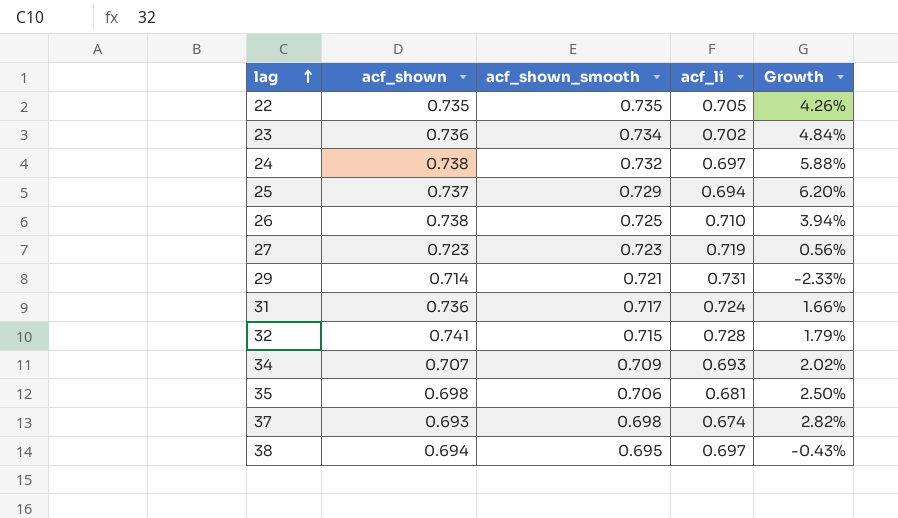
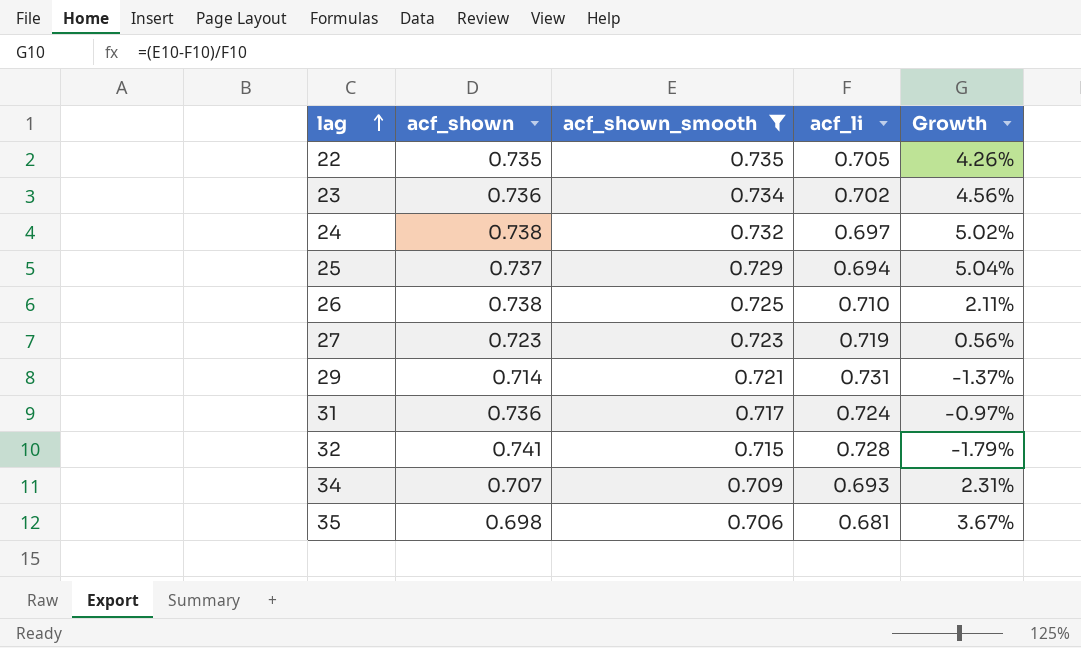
filter: none -> acf_shown_smooth >= 0.706
column Growth | formula: ([acf_shown] - [acf_li]) / [acf_li] -> ([acf_shown_smooth] - [acf_li]) / [acf_li]

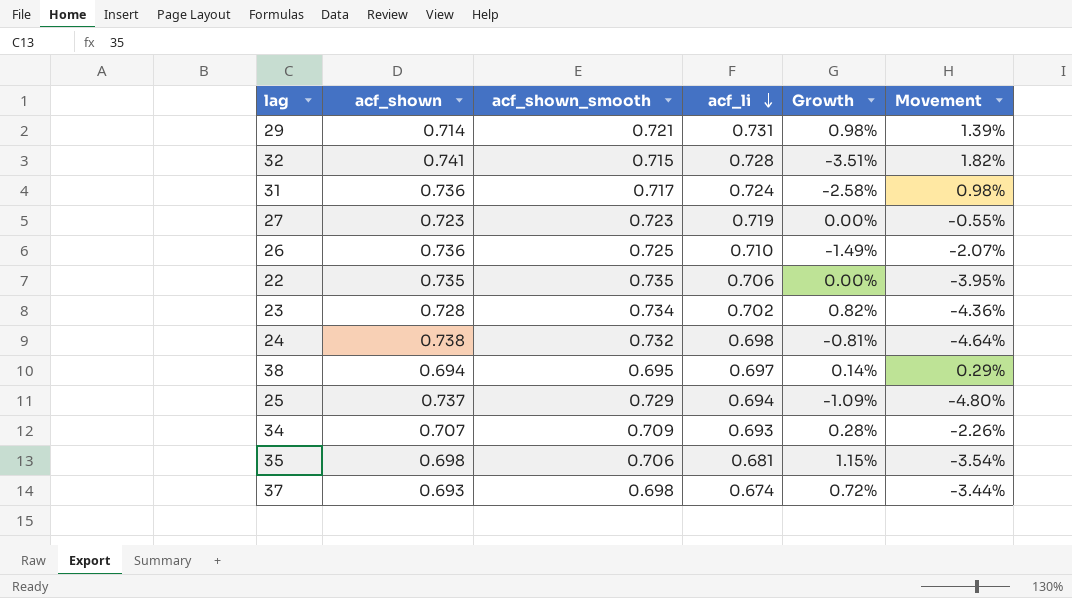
filter: acf_shown_smooth >= 0.706 -> none
row order: lag ascending -> acf_li descending
column Growth | formula: ([acf_shown_smooth] - [acf_li]) / [acf_li] -> ([acf_shown_smooth] - [acf_shown]) / [acf_shown]
column Movement | formula: none -> ([acf_li] - [acf_shown_smooth]) / [acf_shown_smooth]
26 | acf_shown: 0.738 -> 0.736
22 | acf_li: 0.705 -> 0.706
23 | acf_shown: 0.736 -> 0.728
24 | acf_li: 0.697 -> 0.698

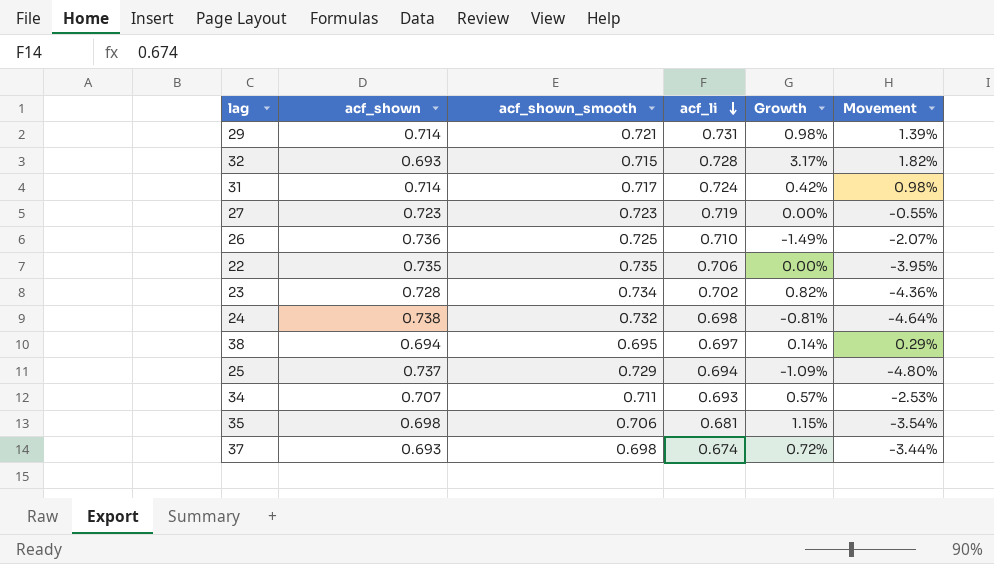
32 | acf_shown: 0.741 -> 0.693
32 | Growth: -3.51% -> 3.17%
31 | acf_shown: 0.736 -> 0.714
31 | Growth: -2.58% -> 0.42%
34 | acf_shown_smooth: 0.709 -> 0.711
34 | Growth: 0.28% -> 0.57%
34 | Movement: -2.26% -> -2.53%

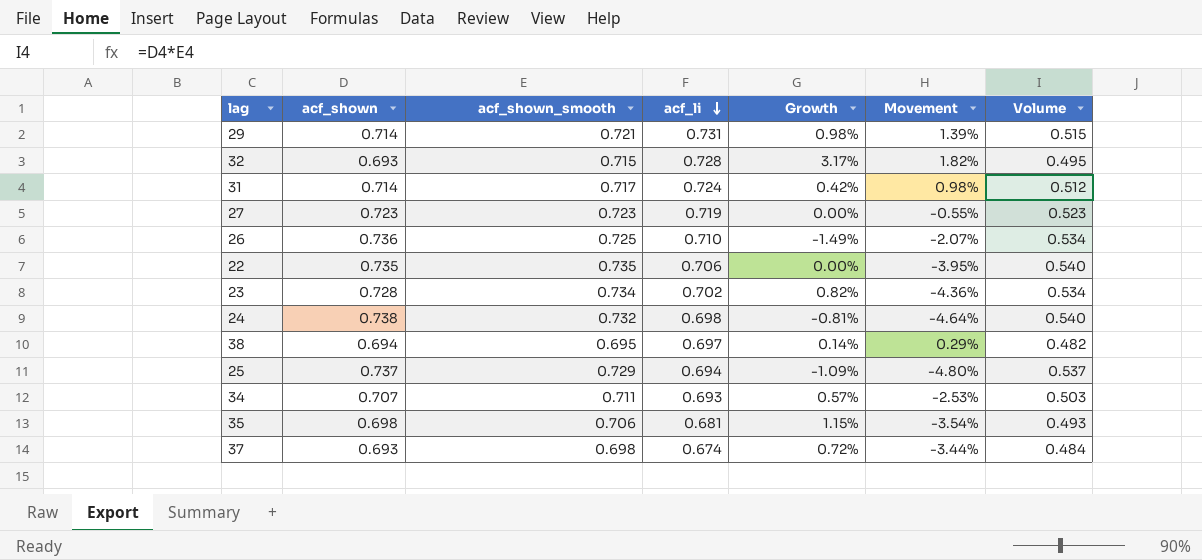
column Volume | formula: none -> [acf_shown] * [acf_shown_smooth]

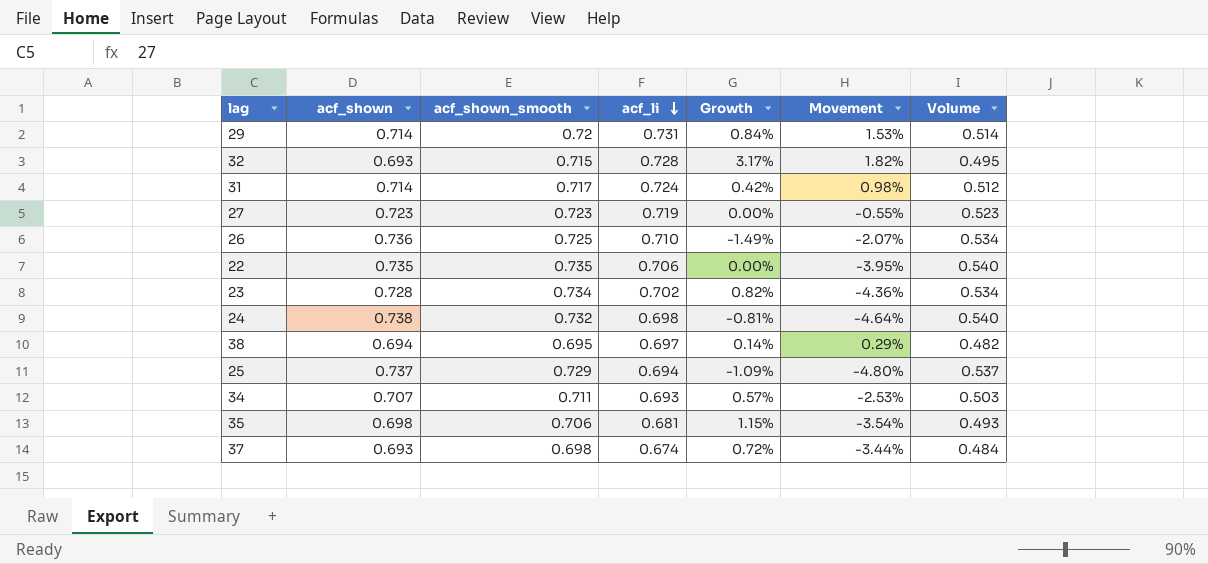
29 | acf_shown_smooth: 0.721 -> 0.72
29 | Growth: 0.98% -> 0.84%
29 | Movement: 1.39% -> 1.53%
29 | Volume: 0.515 -> 0.514

